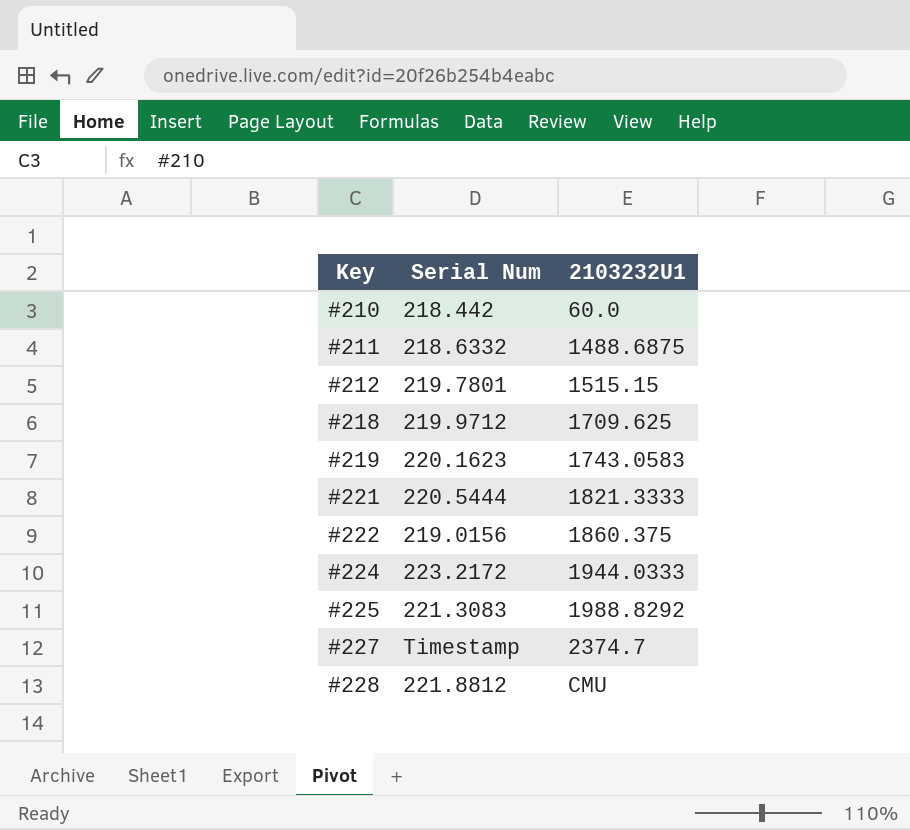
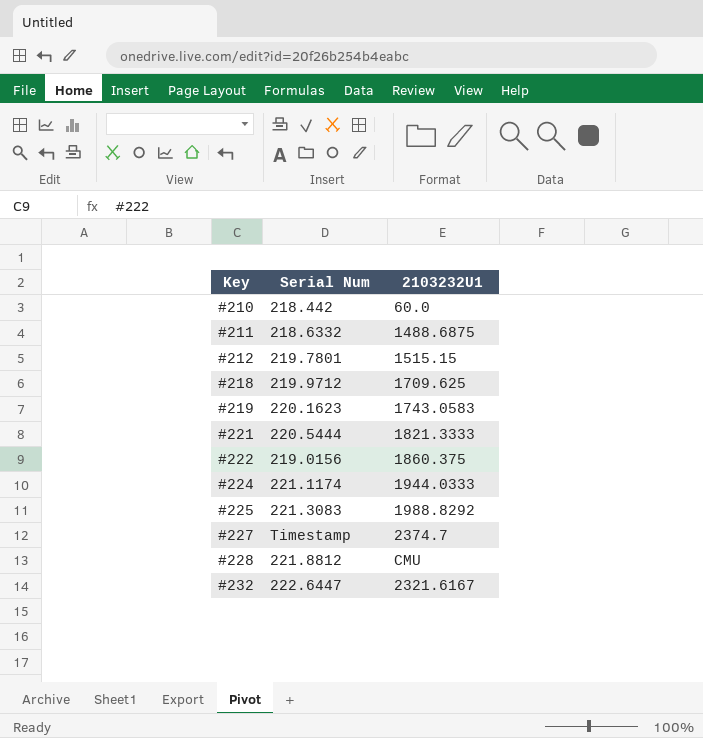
#224 | Serial Num: 223.2172 -> 221.1174
row #232: none -> 222.6447 | 2321.6167

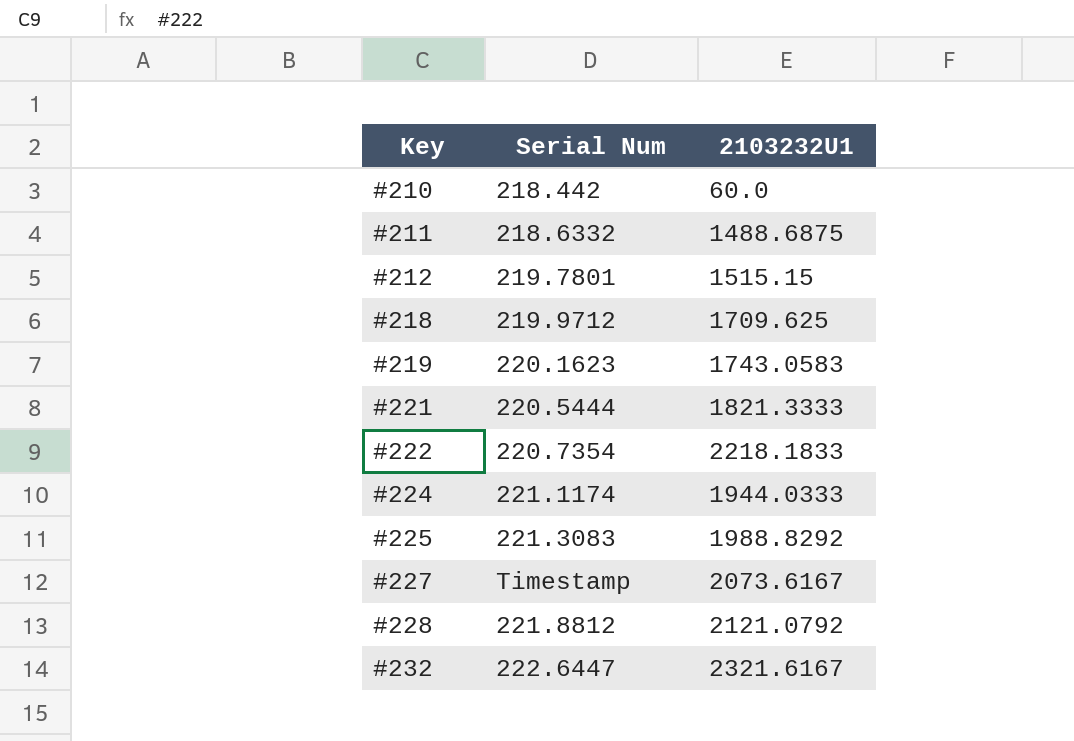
#222 | Serial Num: 219.0156 -> 220.7354
#222 | 2103232U1: 1860.375 -> 2218.1833
#227 | 2103232U1: 2374.7 -> 2073.6167
#228 | 2103232U1: CMU -> 2121.0792

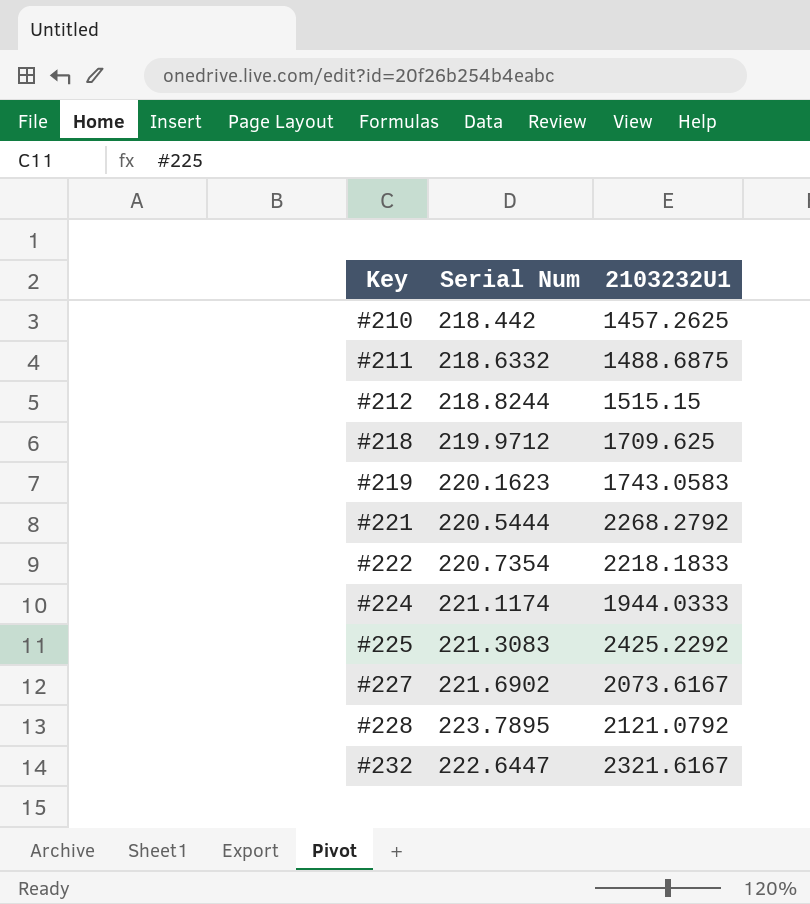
#210 | 2103232U1: 60.0 -> 1457.2625
#212 | Serial Num: 219.7801 -> 218.8244
#221 | 2103232U1: 1821.3333 -> 2268.2792
#225 | 2103232U1: 1988.8292 -> 2425.2292
#227 | Serial Num: Timestamp -> 221.6902
#228 | Serial Num: 221.8812 -> 223.7895

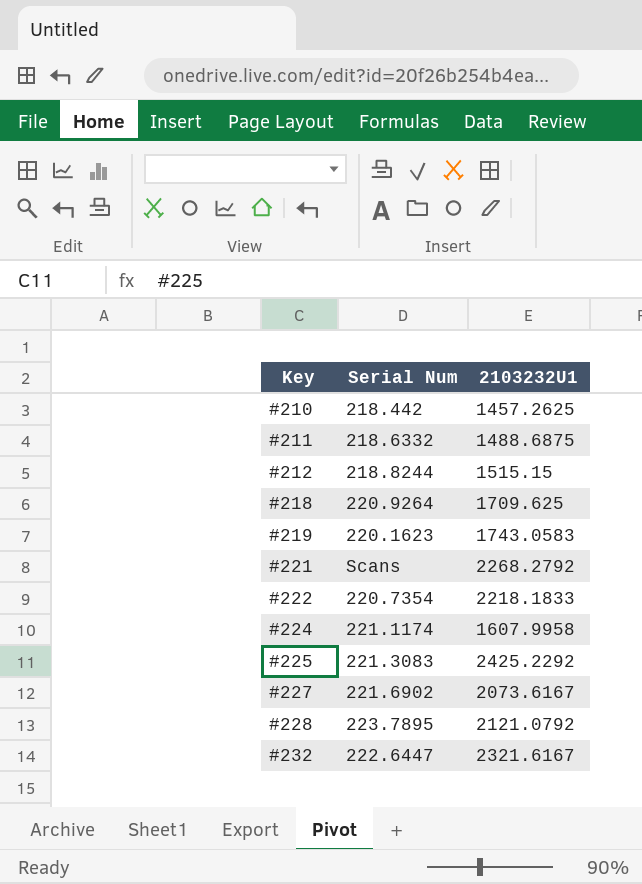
#218 | Serial Num: 219.9712 -> 220.9264
#221 | Serial Num: 220.5444 -> Scans
#224 | 2103232U1: 1944.0333 -> 1607.9958

